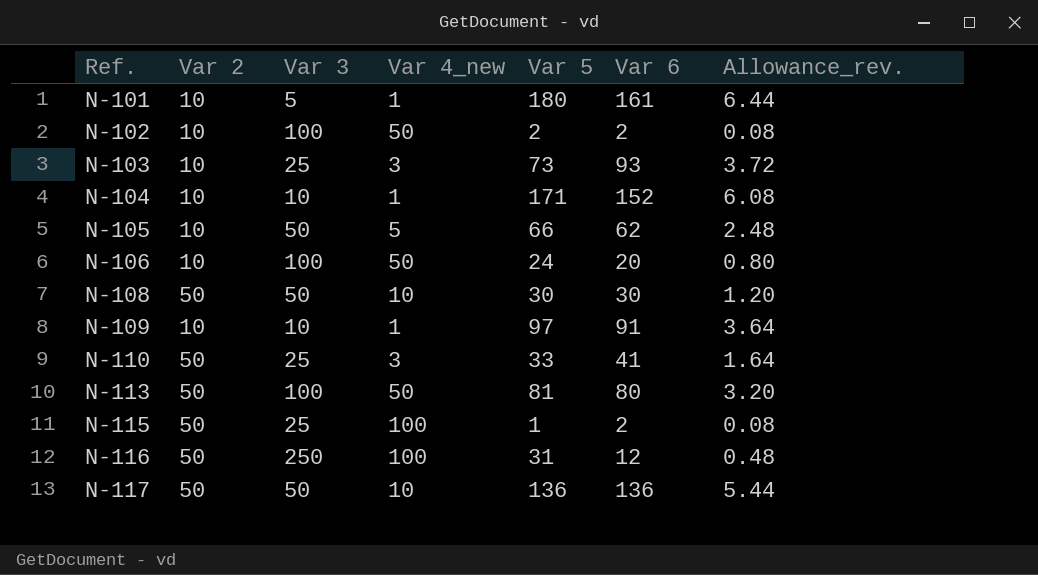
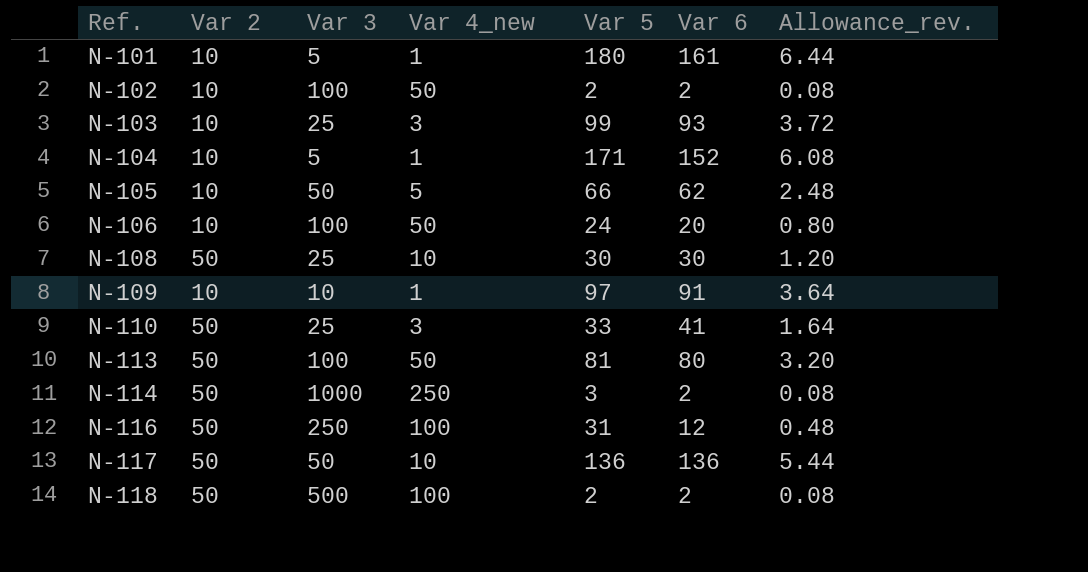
row N-115: 50 | 25 | 100 | 1 | 2 | 0.08 -> none
N-103 | Var 5: 73 -> 99
N-104 | Var 3: 10 -> 5
N-108 | Var 3: 50 -> 25
row N-114: none -> 50 | 1000 | 250 | 3 | 2 | 0.08
row N-118: none -> 50 | 500 | 100 | 2 | 2 | 0.08

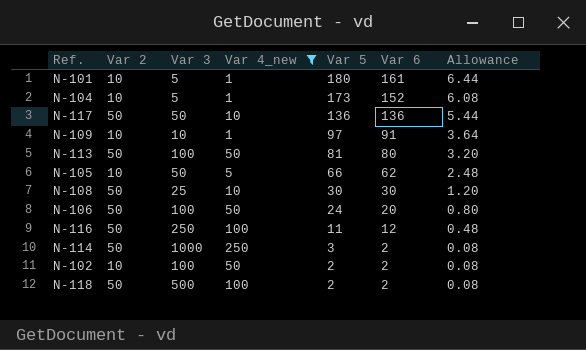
filter: none -> Var 4_new != 3
row order: Ref. ascending -> Var 5 descending
column name: Allowance_rev. -> Allowance
N-104 | Var 5: 171 -> 173
N-106 | Var 2: 10 -> 50
N-116 | Var 5: 31 -> 11

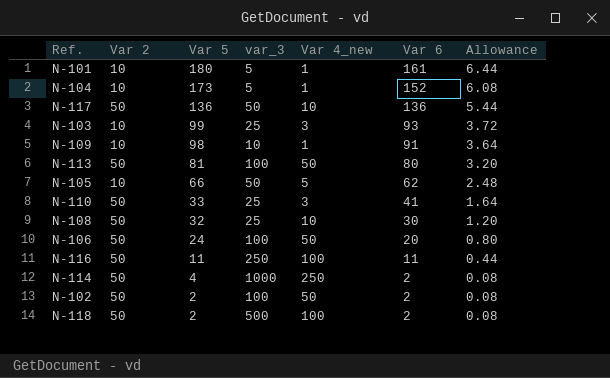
filter: Var 4_new != 3 -> none
column Var 5 | position: 5 -> 3
column name: Var 3 -> var_3
N-109 | Var 5: 97 -> 98
N-108 | Var 5: 30 -> 32
N-116 | Var 6: 12 -> 11
N-116 | Allowance: 0.48 -> 0.44
N-114 | Var 5: 3 -> 4
N-102 | Var 2: 10 -> 50

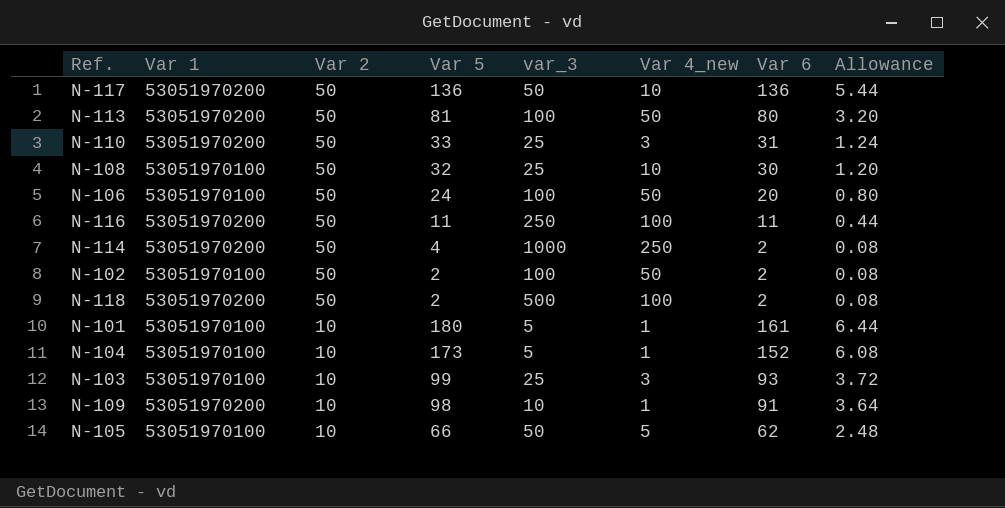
row order: Var 5 descending -> Var 2 descending
column Var 1 | position: none -> 2
N-110 | Var 6: 41 -> 31
N-110 | Allowance: 1.64 -> 1.24

